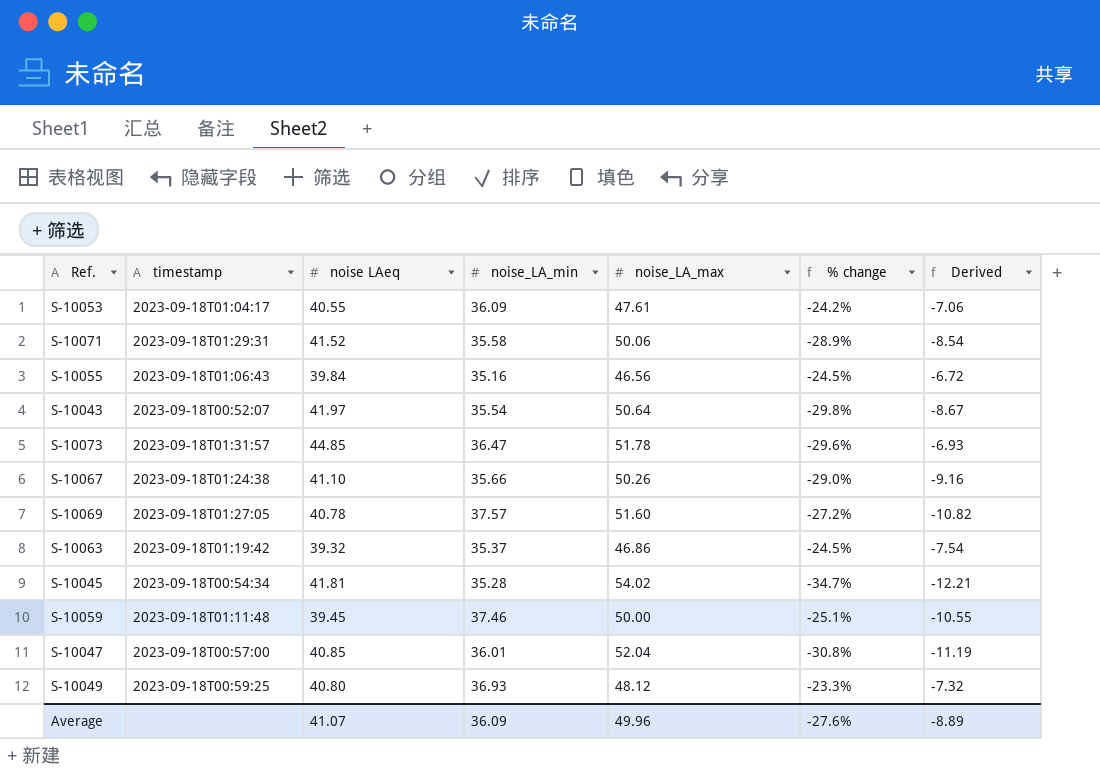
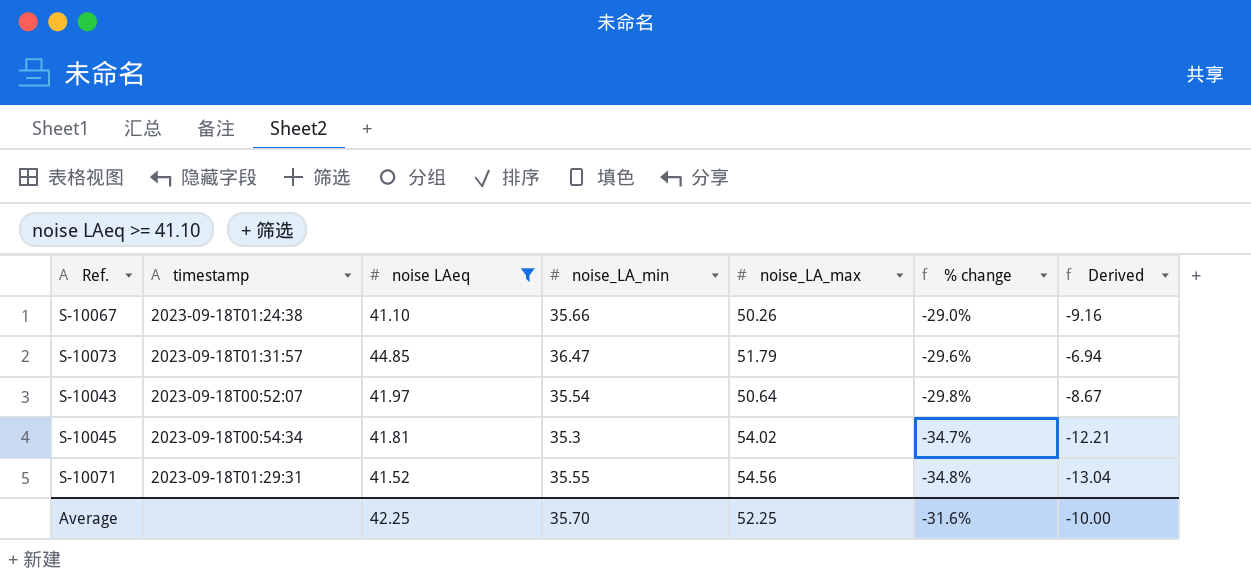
filter: none -> noise LAeq >= 41.10
row order: none -> % change descending
S-10073 | noise_LA_max: 51.78 -> 51.79
S-10073 | Derived: -6.93 -> -6.94
S-10045 | noise_LA_min: 35.28 -> 35.3
S-10071 | noise_LA_min: 35.58 -> 35.55
S-10071 | noise_LA_max: 50.06 -> 54.56
S-10071 | % change: -28.9% -> -34.8%
S-10071 | Derived: -8.54 -> -13.04
Average | noise LAeq: 41.07 -> 42.25
Average | noise_LA_min: 36.09 -> 35.70
Average | noise_LA_max: 49.96 -> 52.25
Average | % change: -27.6% -> -31.6%
Average | Derived: -8.89 -> -10.00

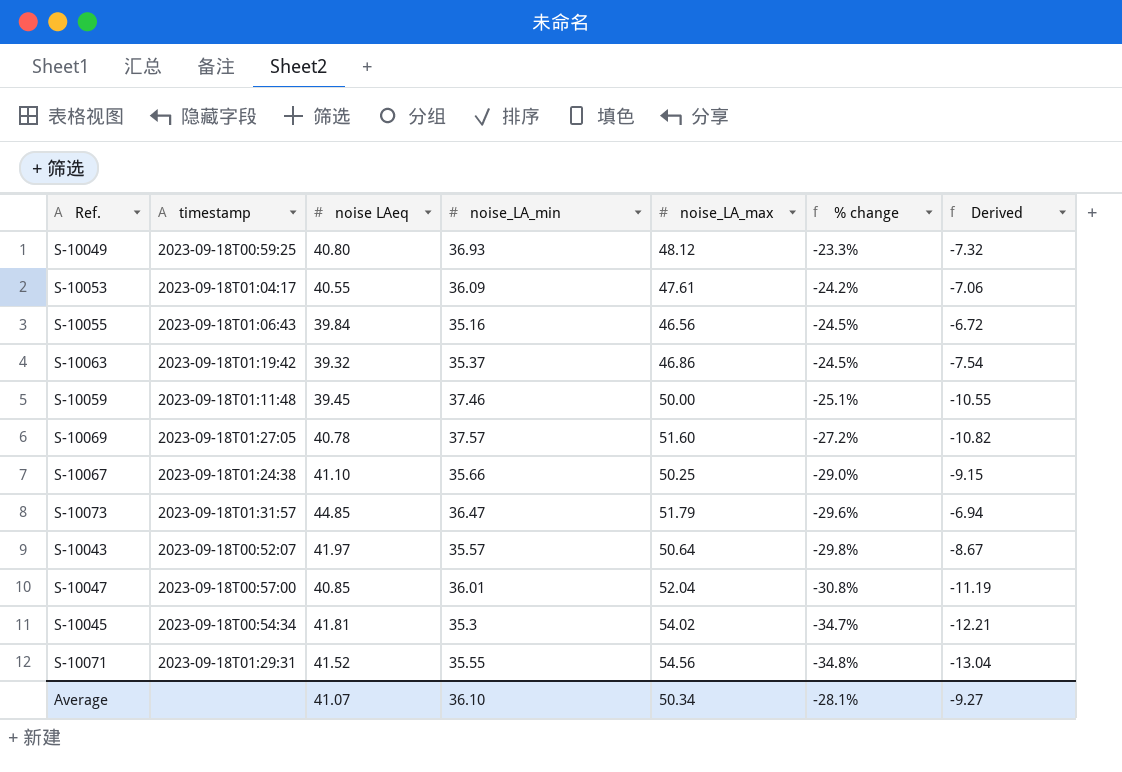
filter: noise LAeq >= 41.10 -> none
S-10067 | noise_LA_max: 50.26 -> 50.25
S-10067 | Derived: -9.16 -> -9.15
S-10043 | noise_LA_min: 35.54 -> 35.57
Average | noise LAeq: 42.25 -> 41.07
Average | noise_LA_min: 35.70 -> 36.10
Average | noise_LA_max: 52.25 -> 50.34
Average | % change: -31.6% -> -28.1%
Average | Derived: -10.00 -> -9.27

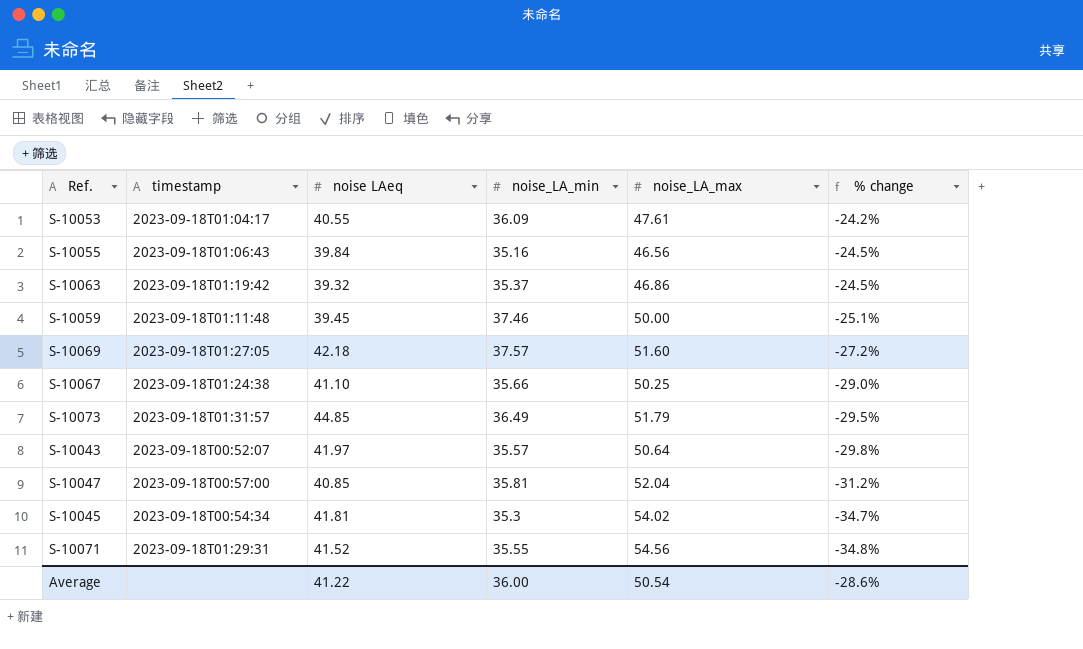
column Derived | formula: [noise LAeq] - [noise_LA_max] -> none
row S-10049: 2023-09-18T00:59:25 | 40.80 | 36.93 | 48.12 | -23.3% | -7.32 -> none
S-10069 | noise LAeq: 40.78 -> 42.18
S-10073 | noise_LA_min: 36.47 -> 36.49
S-10073 | % change: -29.6% -> -29.5%
S-10047 | noise_LA_min: 36.01 -> 35.81
S-10047 | % change: -30.8% -> -31.2%
Average | noise LAeq: 41.07 -> 41.22
Average | noise_LA_min: 36.10 -> 36.00
Average | noise_LA_max: 50.34 -> 50.54
Average | % change: -28.1% -> -28.6%

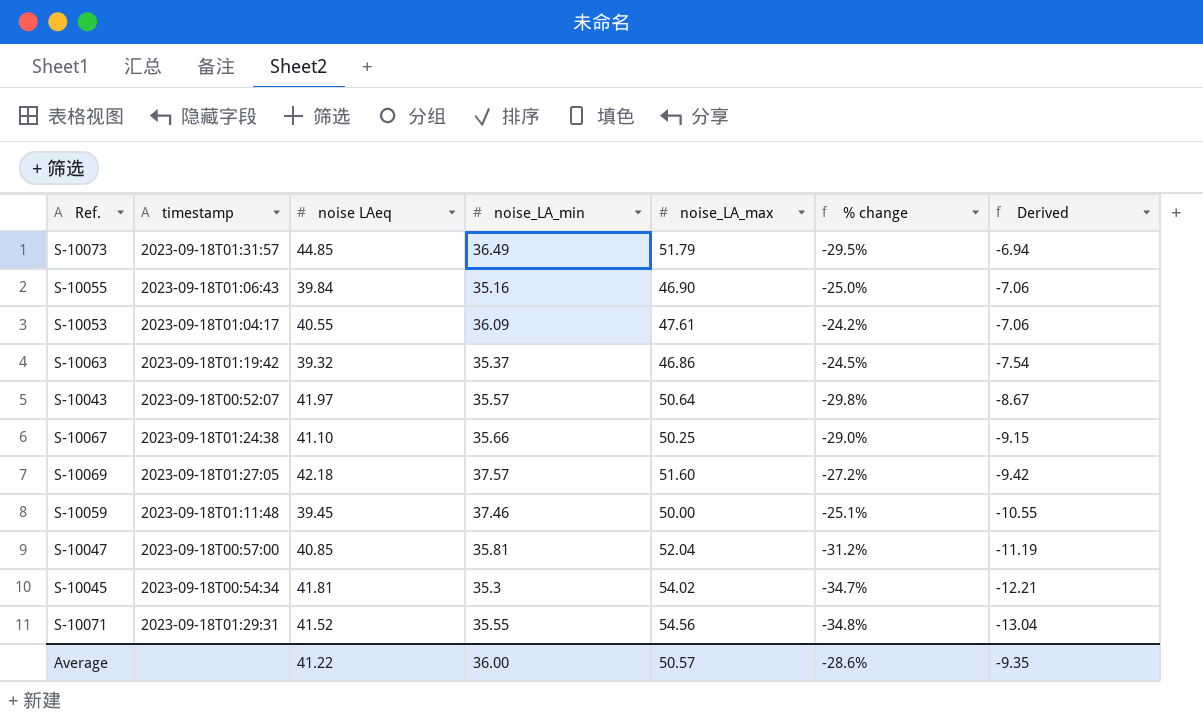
row order: % change descending -> Derived descending
column Derived | formula: none -> [noise LAeq] - [noise_LA_max]
S-10055 | noise_LA_max: 46.56 -> 46.90
S-10055 | % change: -24.5% -> -25.0%
Average | noise_LA_max: 50.54 -> 50.57

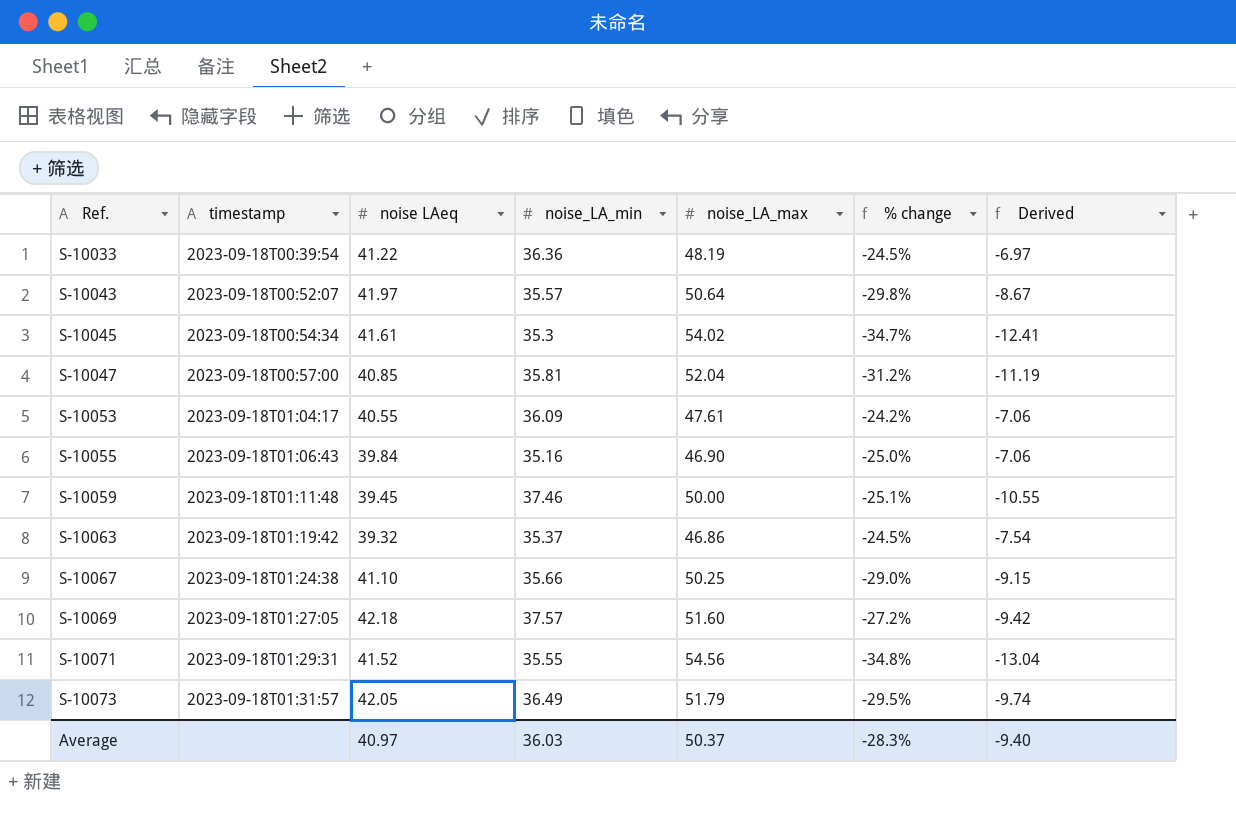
row order: Derived descending -> Ref. ascending
row S-10033: none -> 2023-09-18T00:39:54 | 41.22 | 36.36 | 48.19 | -24.5% | -6.97
S-10045 | noise LAeq: 41.81 -> 41.61
S-10045 | Derived: -12.21 -> -12.41
S-10073 | noise LAeq: 44.85 -> 42.05
S-10073 | Derived: -6.94 -> -9.74
Average | noise LAeq: 41.22 -> 40.97
Average | noise_LA_min: 36.00 -> 36.03
Average | noise_LA_max: 50.57 -> 50.37
Average | % change: -28.6% -> -28.3%
Average | Derived: -9.35 -> -9.40

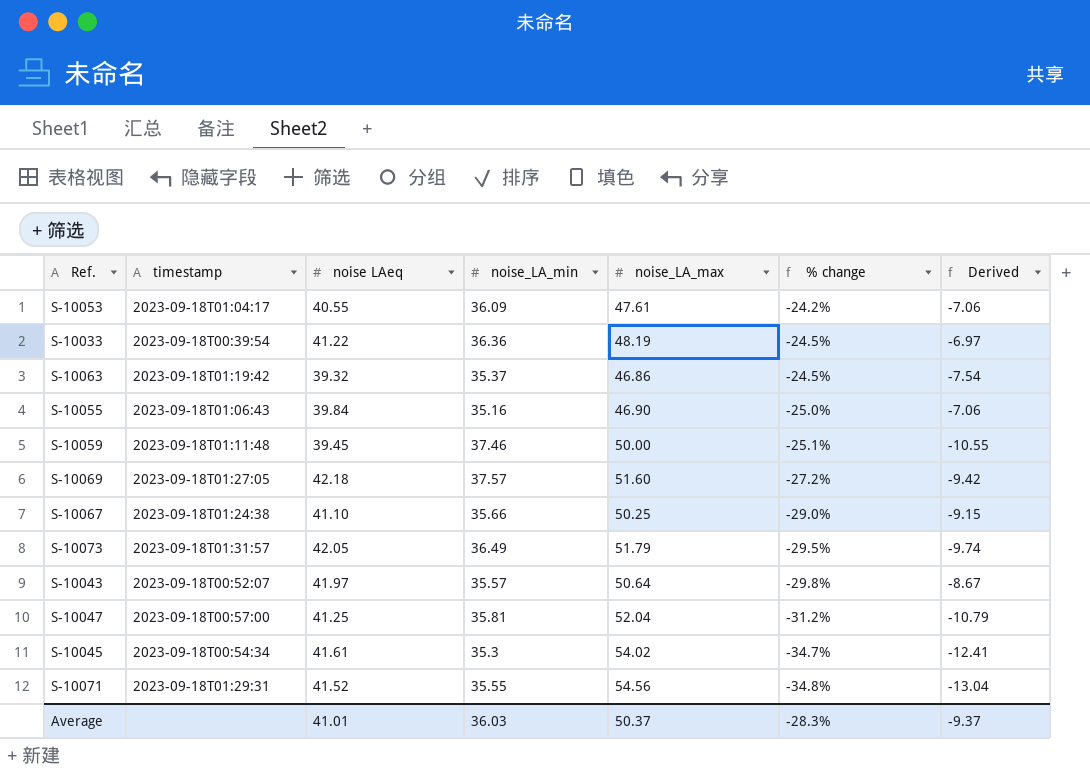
row order: Ref. ascending -> % change descending
S-10047 | noise LAeq: 40.85 -> 41.25
S-10047 | Derived: -11.19 -> -10.79
Average | noise LAeq: 40.97 -> 41.01
Average | Derived: -9.40 -> -9.37

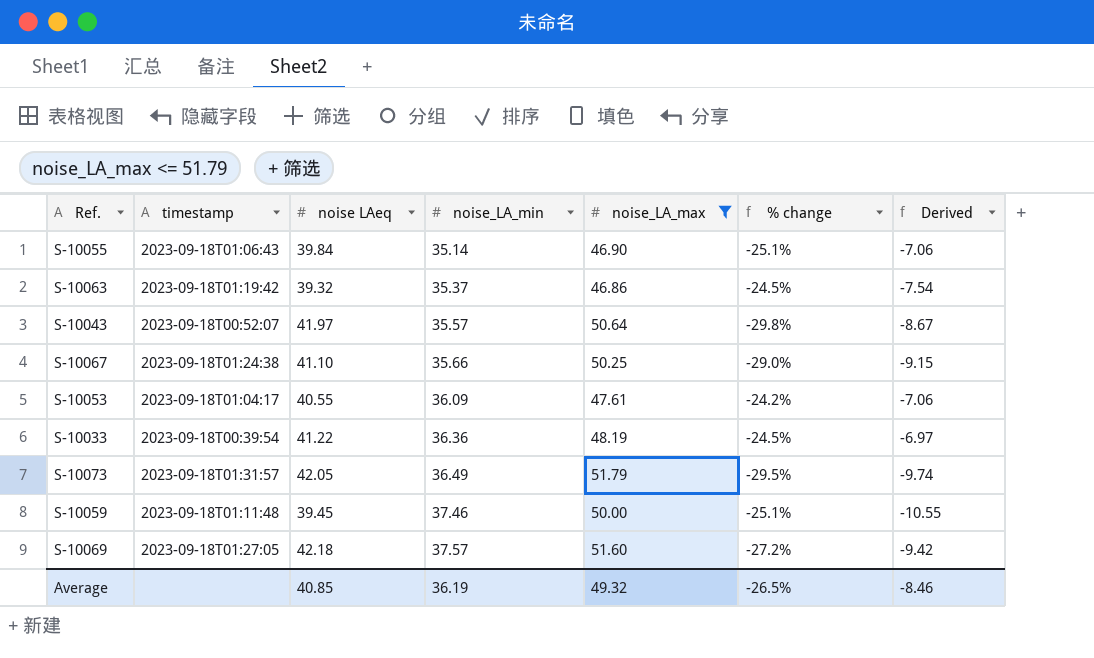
filter: none -> noise_LA_max <= 51.79
row order: % change descending -> noise_LA_min ascending
S-10055 | noise_LA_min: 35.16 -> 35.14
S-10055 | % change: -25.0% -> -25.1%
Average | noise LAeq: 41.01 -> 40.85
Average | noise_LA_min: 36.03 -> 36.19
Average | noise_LA_max: 50.37 -> 49.32
Average | % change: -28.3% -> -26.5%
Average | Derived: -9.37 -> -8.46

